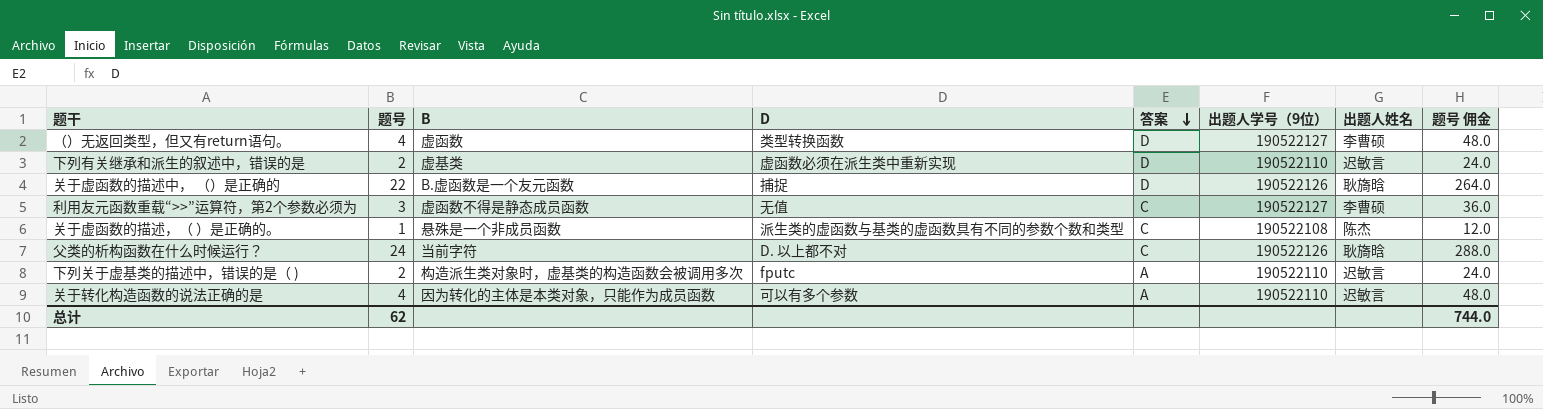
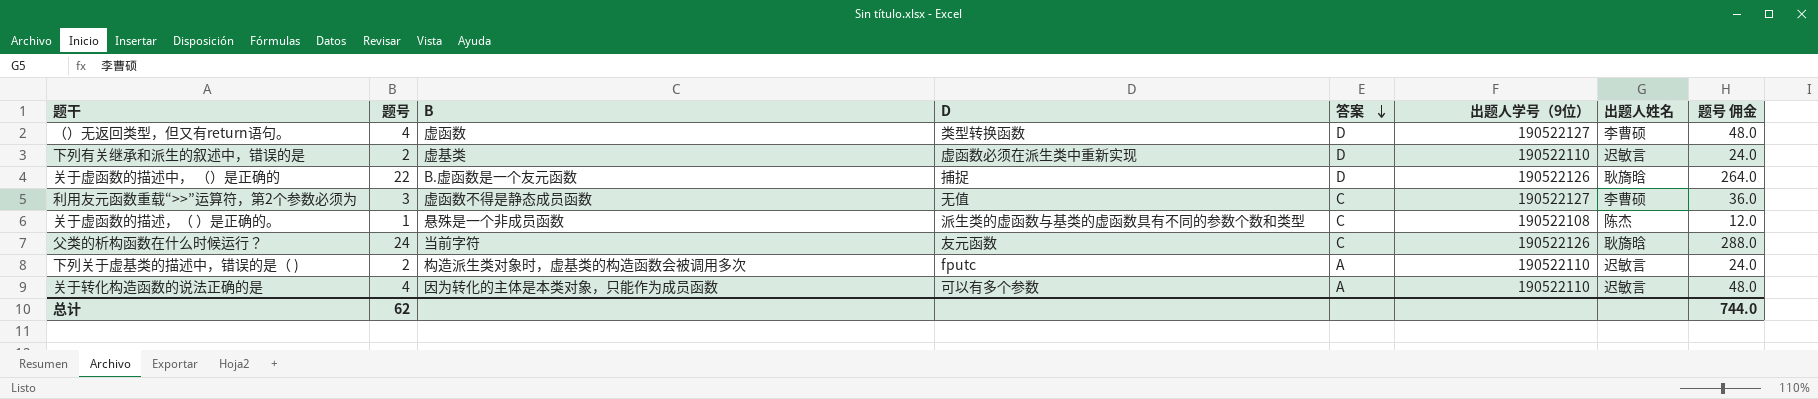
父类的析构函数在什么时候运行？ | D: D. 以上都不对 -> 友元函数

